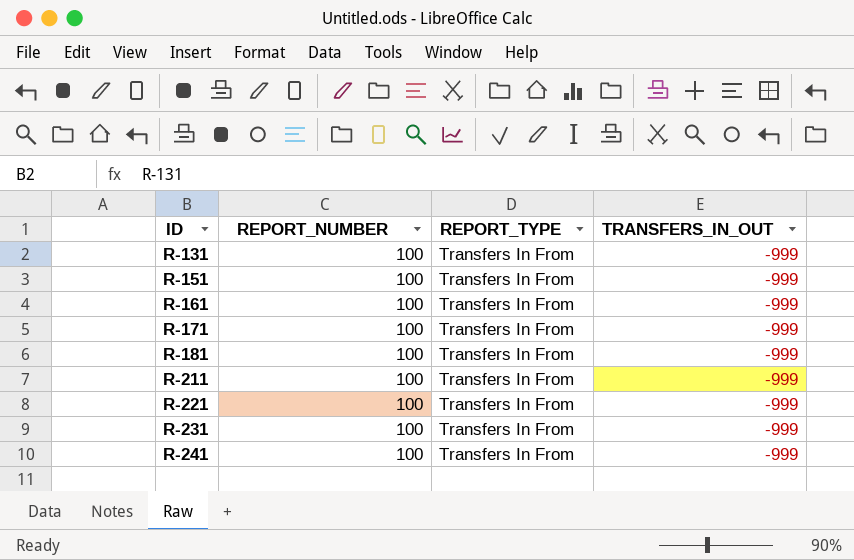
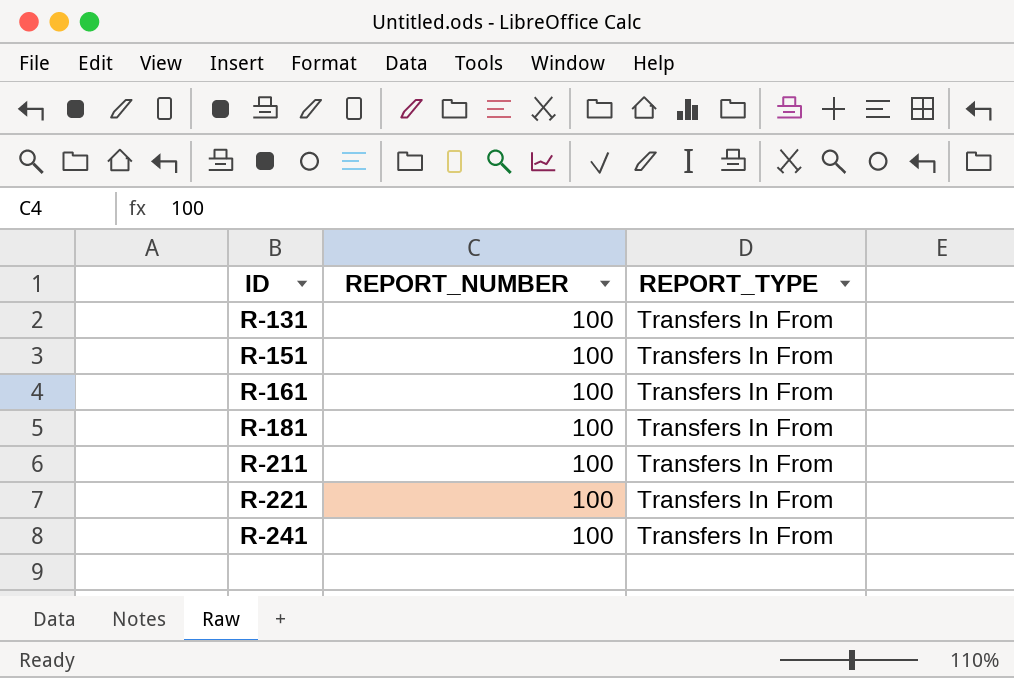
column TRANSFERS_IN_OUT | position: 4 -> none
row R-171: 100 | Transfers In From | -999 -> none
row R-231: 100 | Transfers In From | -999 -> none

